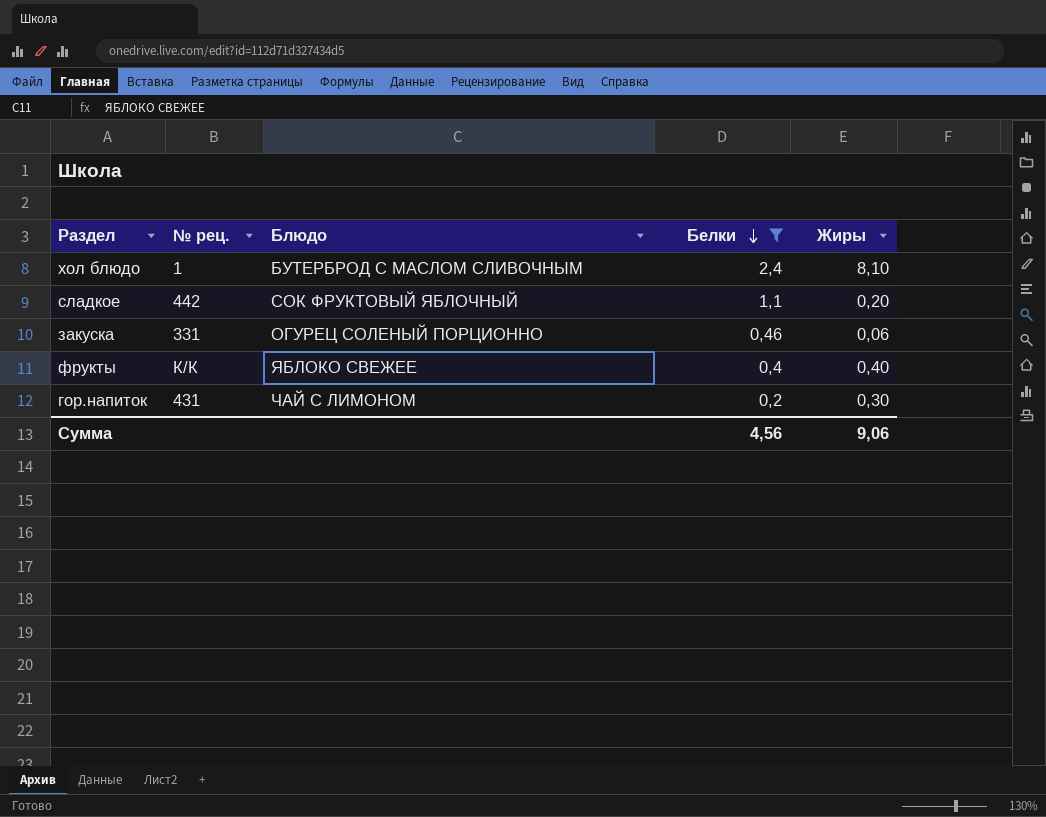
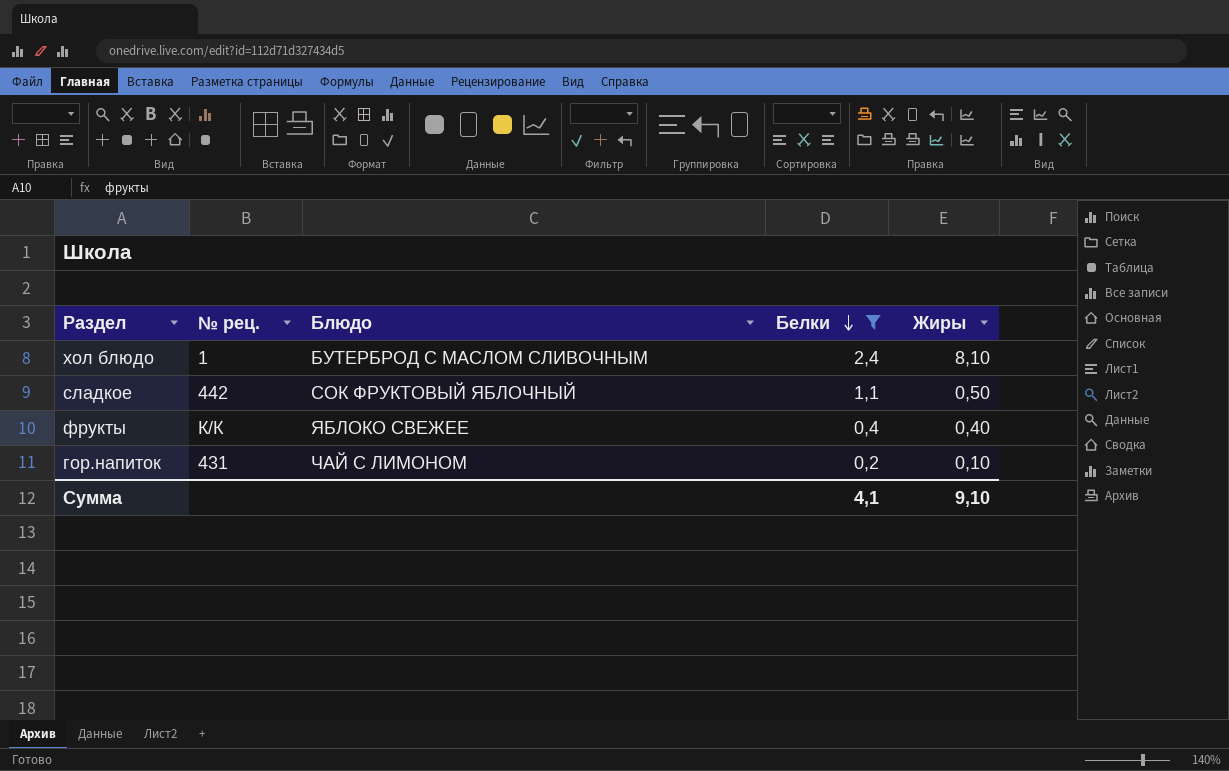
row закуска: 331 | ОГУРЕЦ СОЛЕНЫЙ ПОРЦИОННО | 0,46 | 0,06 -> none
сладкое | Жиры: 0,20 -> 0,50
гор.напиток | Жиры: 0,30 -> 0,10
Сумма | Белки: 4,56 -> 4,1
Сумма | Жиры: 9,06 -> 9,10

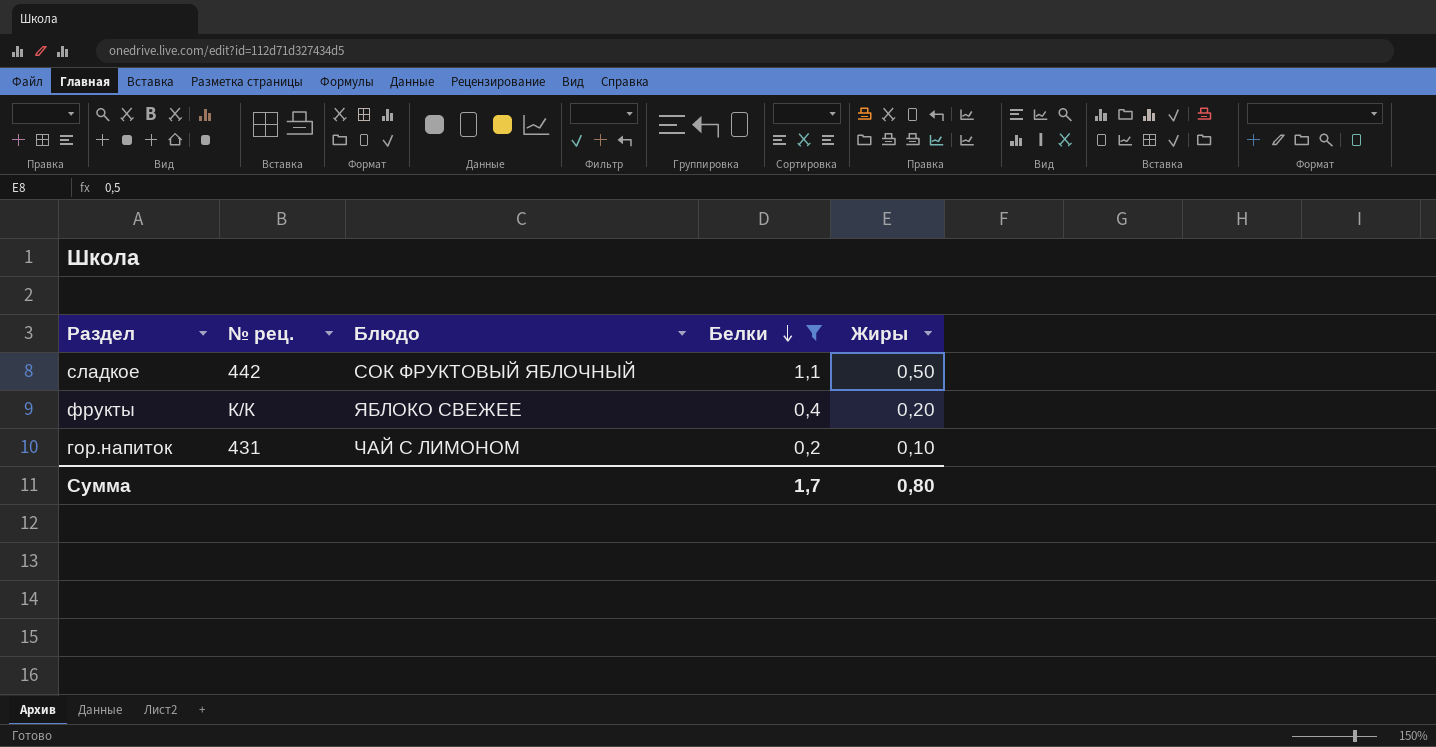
row хол блюдо: 1 | БУТЕРБРОД С МАСЛОМ СЛИВОЧНЫМ | 2,4 | 8,10 -> none
фрукты | Жиры: 0,40 -> 0,20
Сумма | Белки: 4,1 -> 1,7
Сумма | Жиры: 9,10 -> 0,80

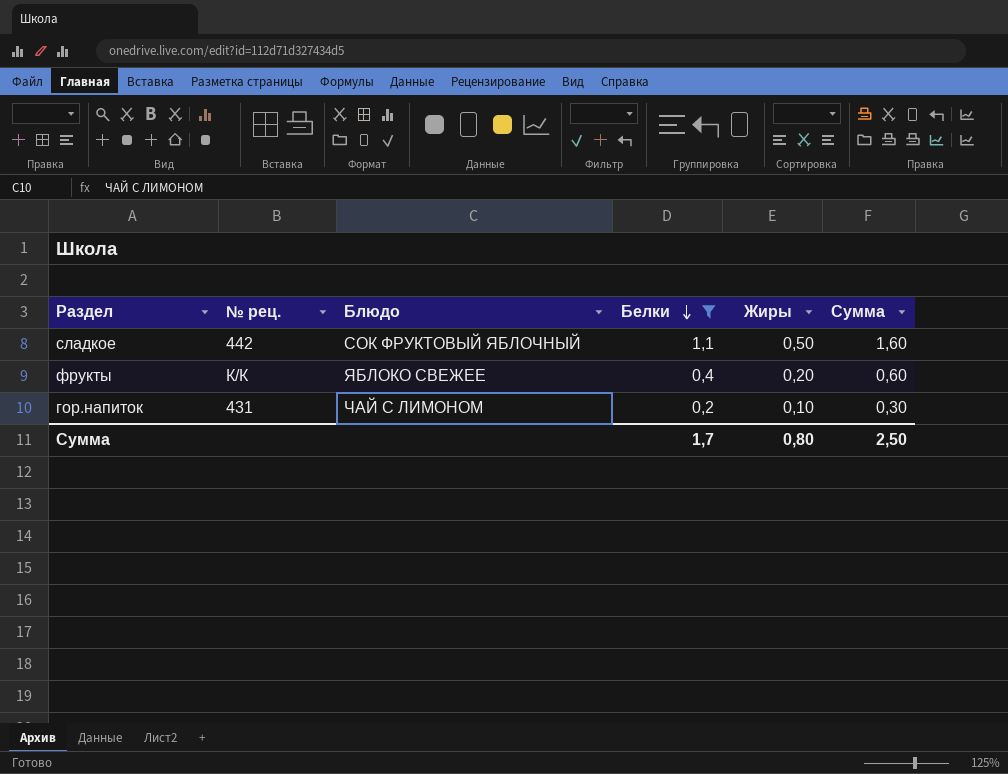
column Сумма | formula: none -> [Белки] + [Жиры]

